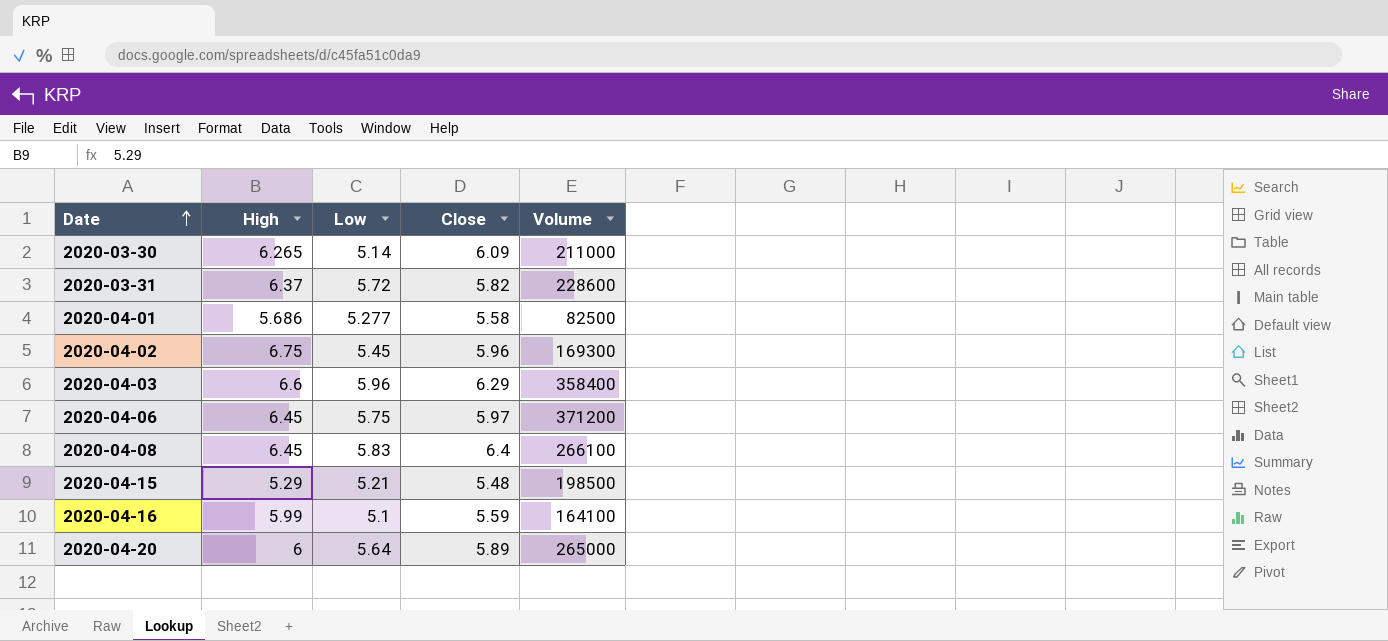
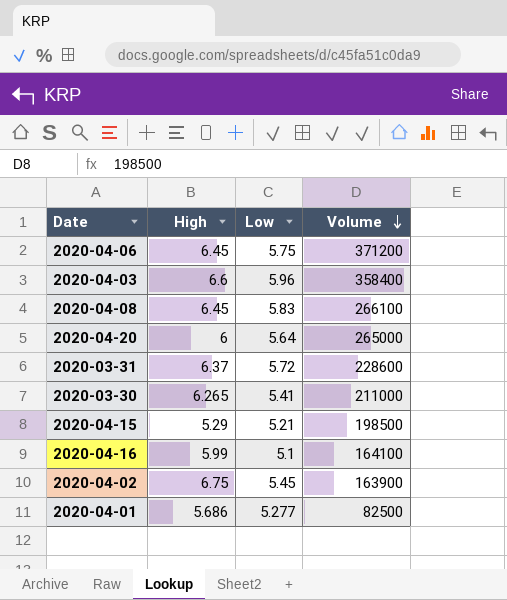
row order: Date ascending -> Volume descending
column Close | position: 4 -> none
2020-03-30 | Low: 5.14 -> 5.41
2020-04-02 | Volume: 169300 -> 163900

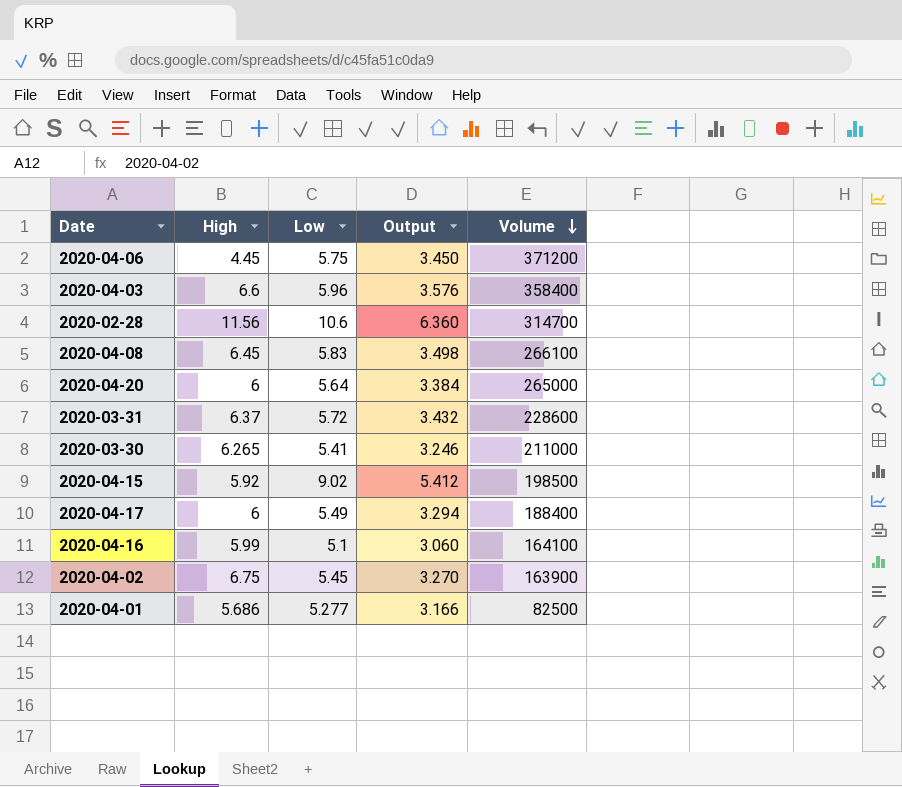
column Output | formula: none -> [Low] * 0.6
2020-04-06 | High: 6.45 -> 4.45
row 2020-02-28: none -> 11.56 | 10.6 | 6.360 | 314700
2020-04-15 | High: 5.29 -> 5.92
2020-04-15 | Low: 5.21 -> 9.02
row 2020-04-17: none -> 6 | 5.49 | 3.294 | 188400

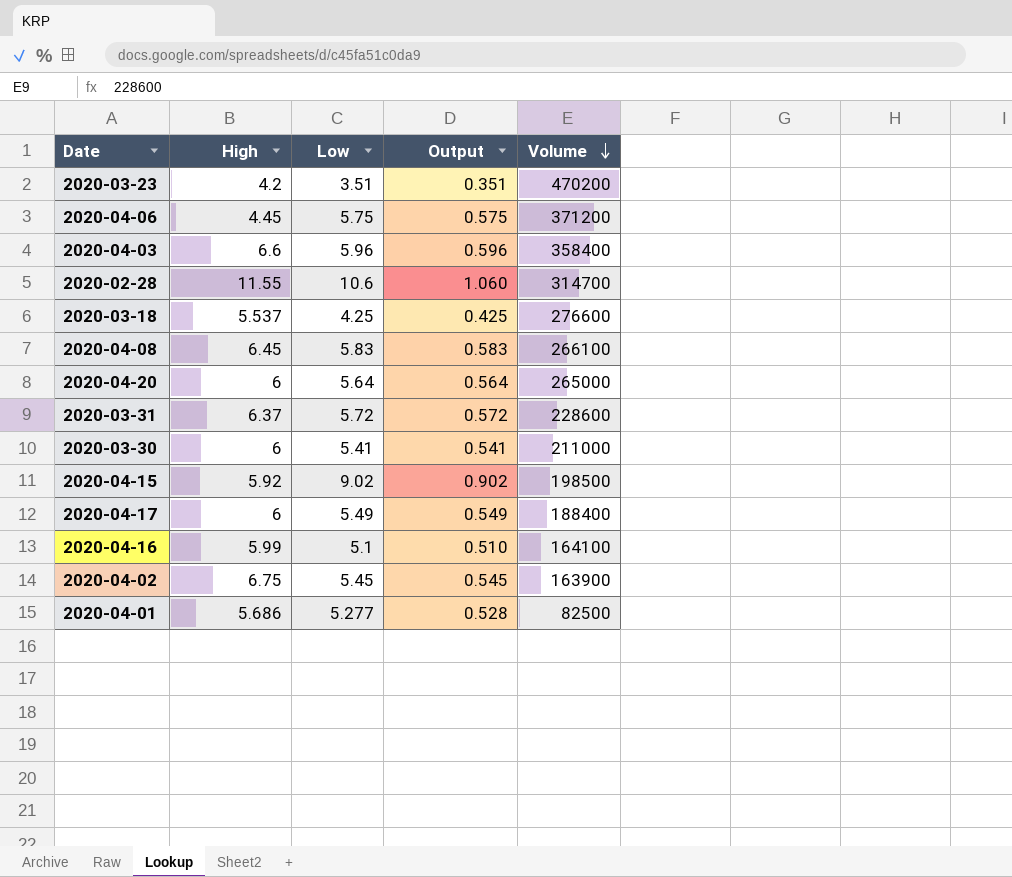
column Output | formula: [Low] * 0.6 -> [Low] * 0.1
row 2020-03-23: none -> 4.2 | 3.51 | 0.351 | 470200
2020-02-28 | High: 11.56 -> 11.55
row 2020-03-18: none -> 5.537 | 4.25 | 0.425 | 276600
2020-03-30 | High: 6.265 -> 6

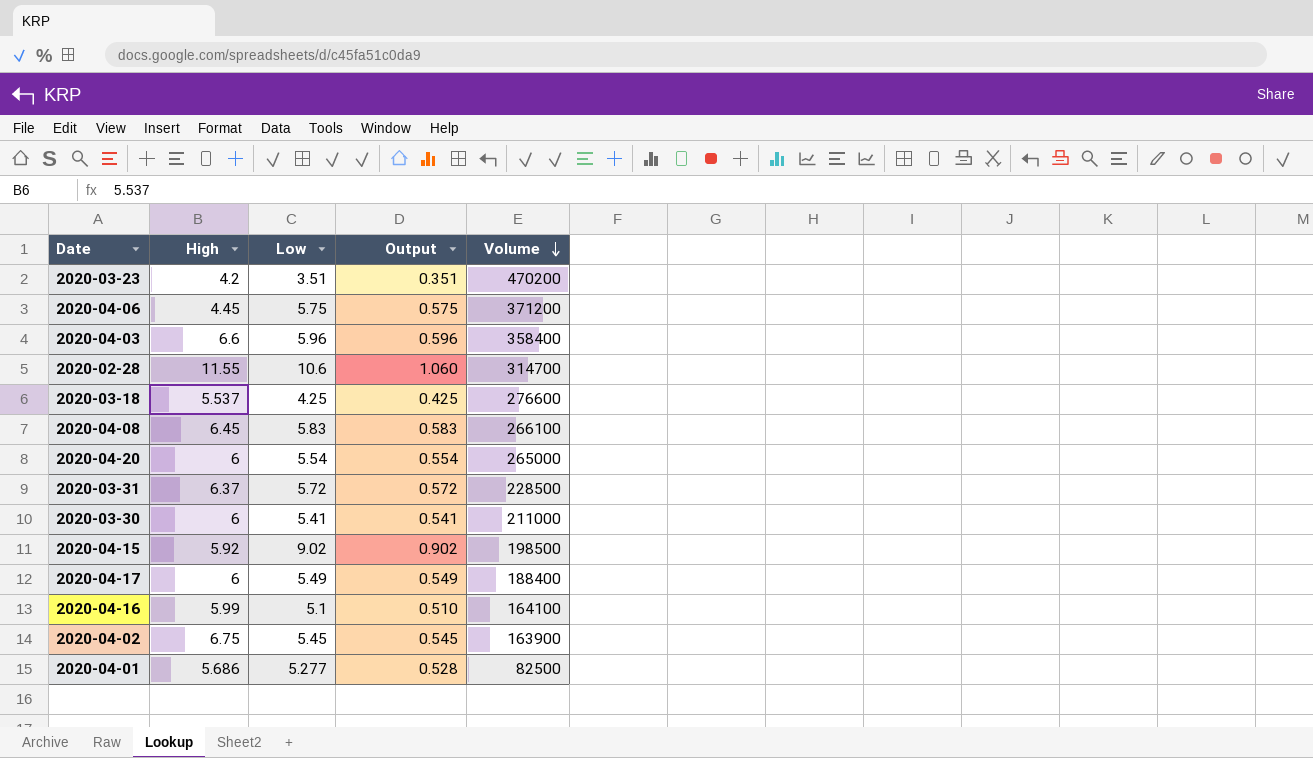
2020-04-20 | Low: 5.64 -> 5.54
2020-04-20 | Output: 0.564 -> 0.554
2020-03-31 | Volume: 228600 -> 228500

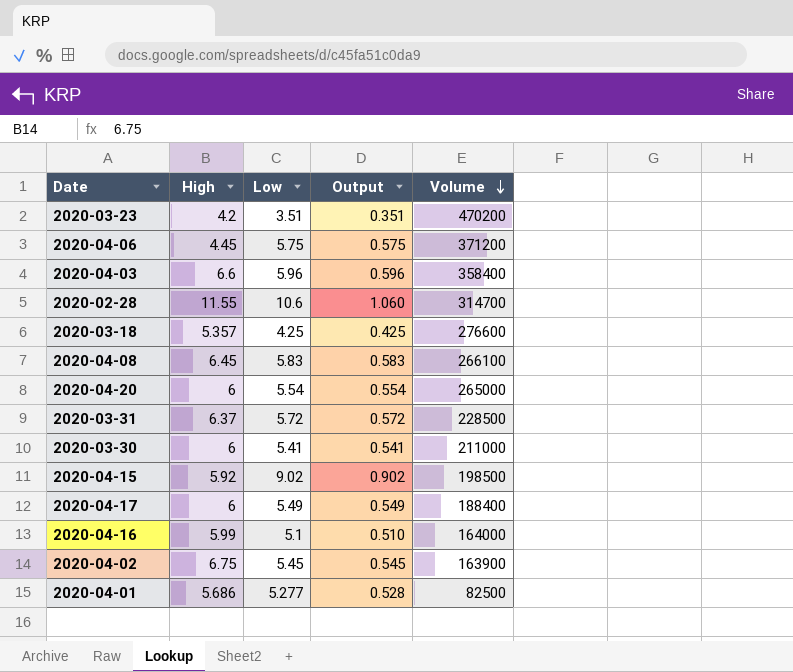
2020-03-18 | High: 5.537 -> 5.357
2020-04-16 | Volume: 164100 -> 164000

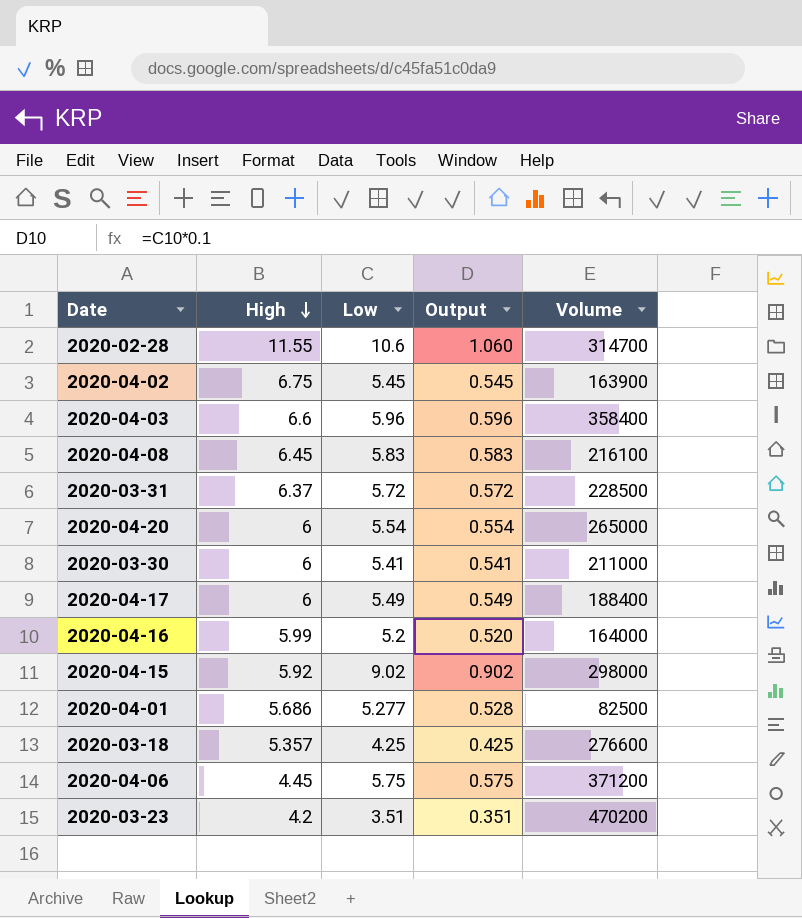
row order: Volume descending -> High descending
2020-04-08 | Volume: 266100 -> 216100
2020-04-16 | Low: 5.1 -> 5.2
2020-04-16 | Output: 0.510 -> 0.520
2020-04-15 | Volume: 198500 -> 298000

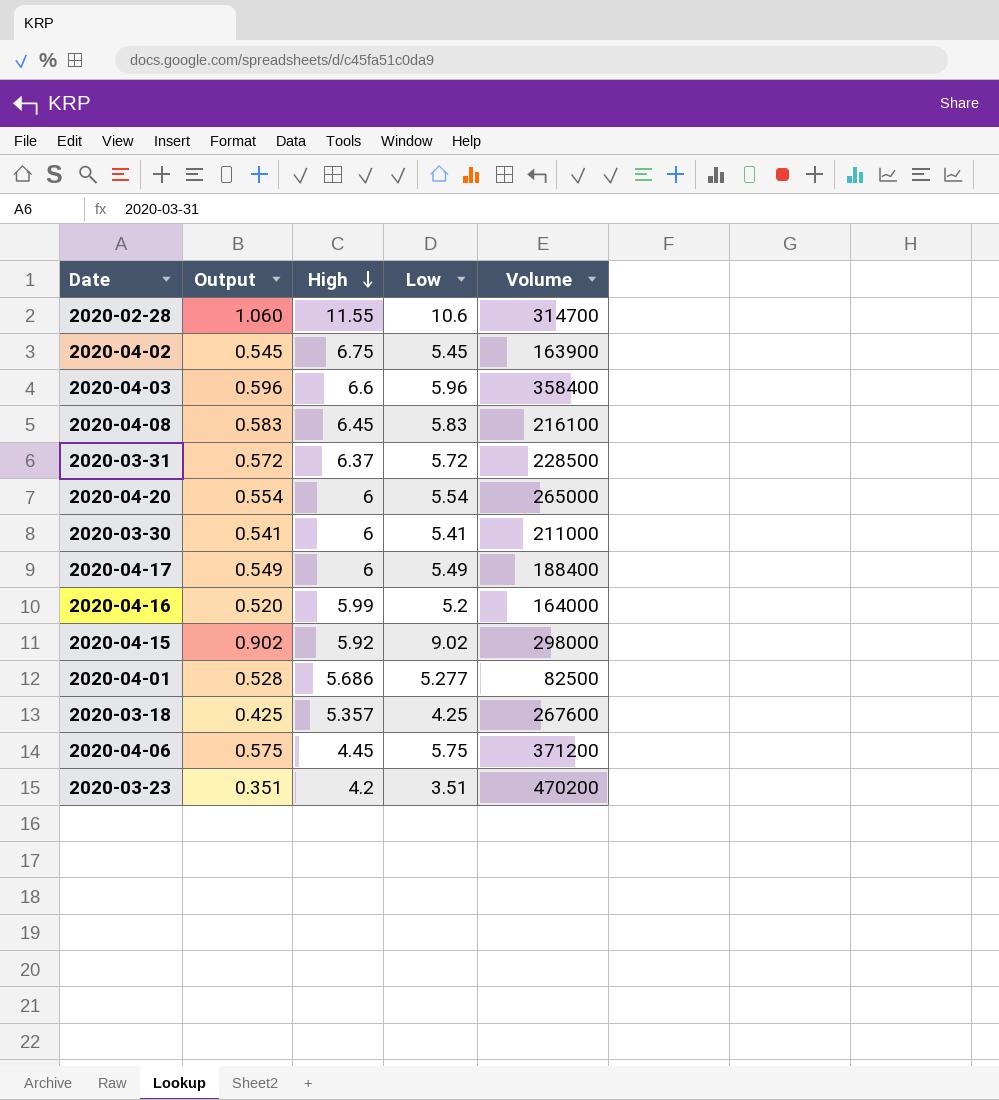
column Output | position: 4 -> 2
2020-03-18 | Volume: 276600 -> 267600

